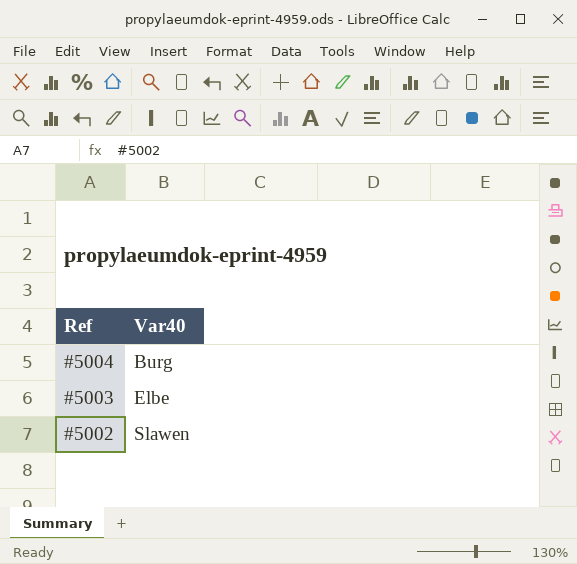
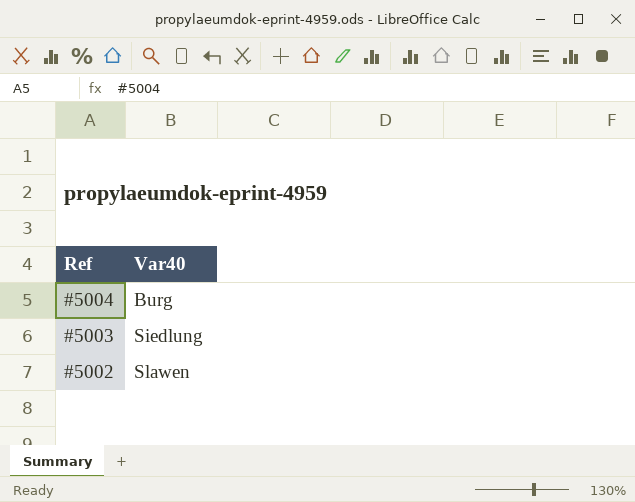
#5003 | Var40: Elbe -> Siedlung

